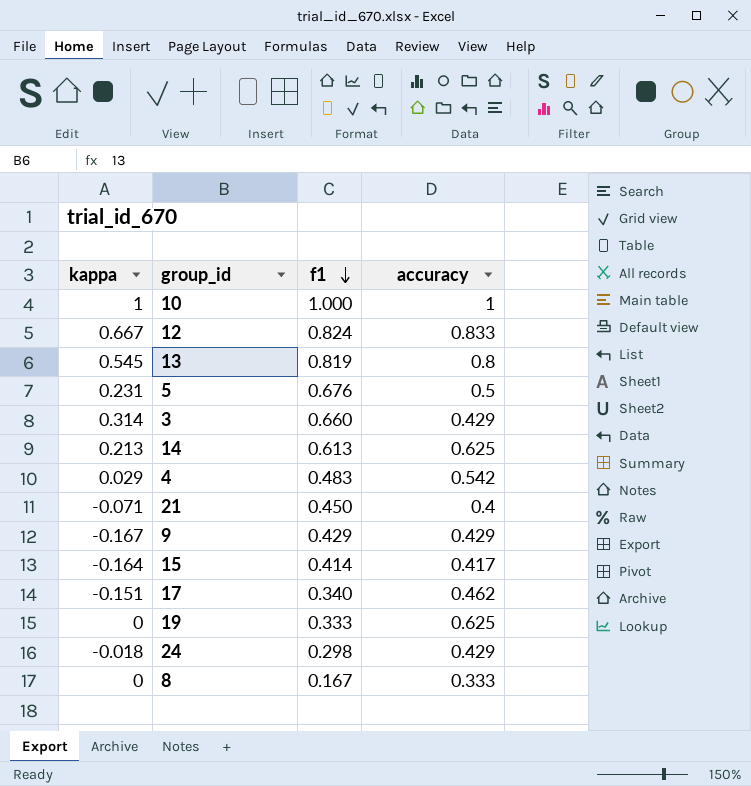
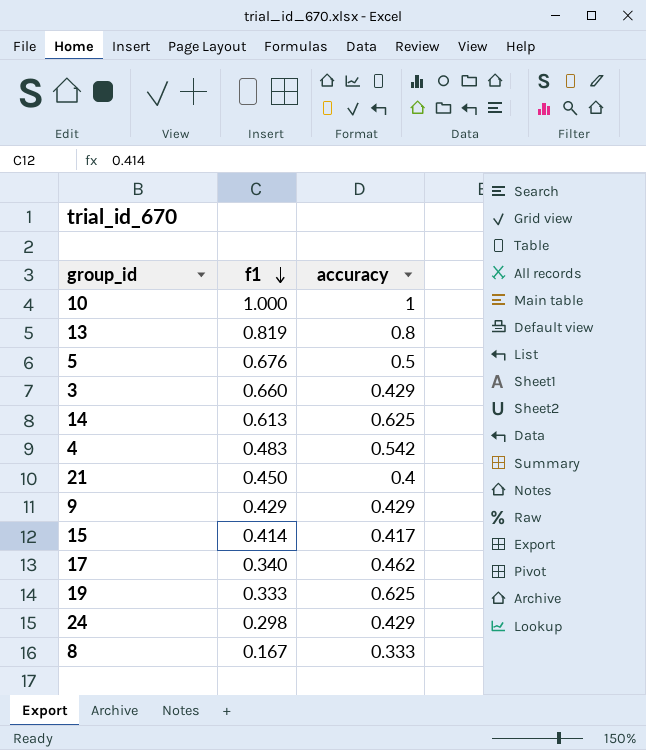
column kappa | position: 1 -> none
row 12: 0.667 | 0.824 | 0.833 -> none

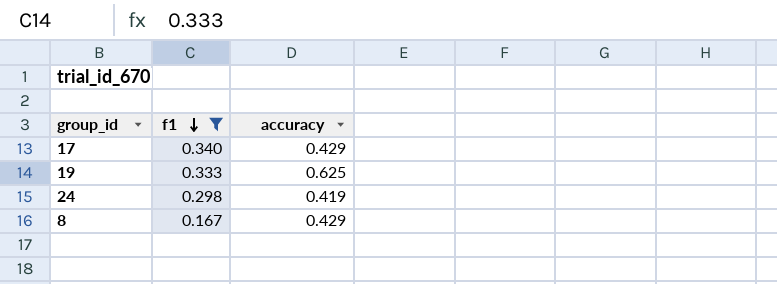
filter: none -> f1 <= 0.340
17 | accuracy: 0.462 -> 0.429
24 | accuracy: 0.429 -> 0.419
8 | accuracy: 0.333 -> 0.429

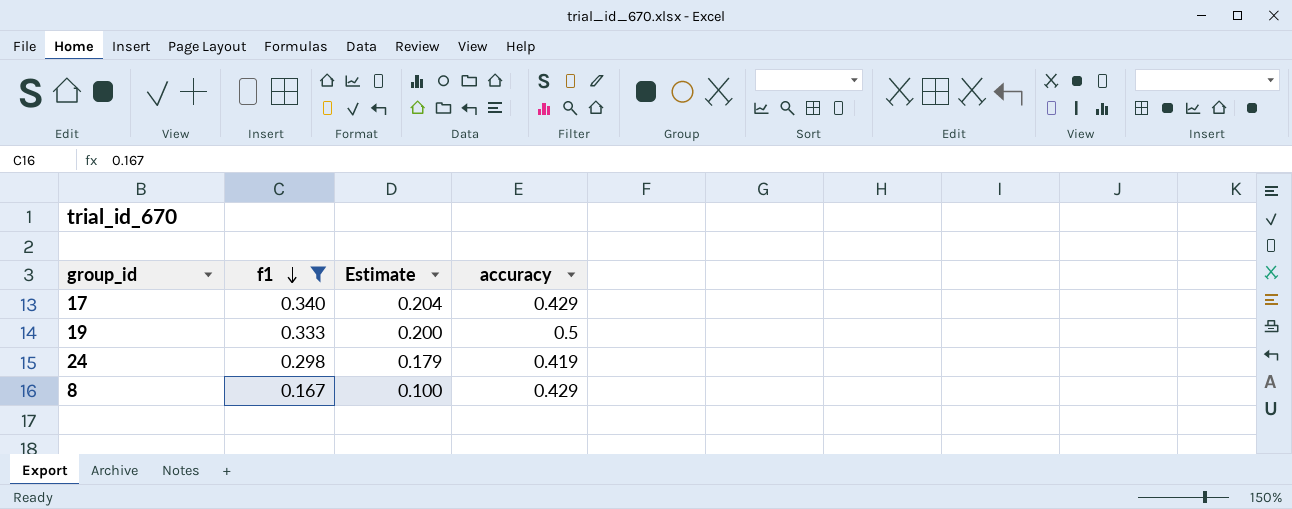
column Estimate | formula: none -> [f1] * 0.6
19 | accuracy: 0.625 -> 0.5

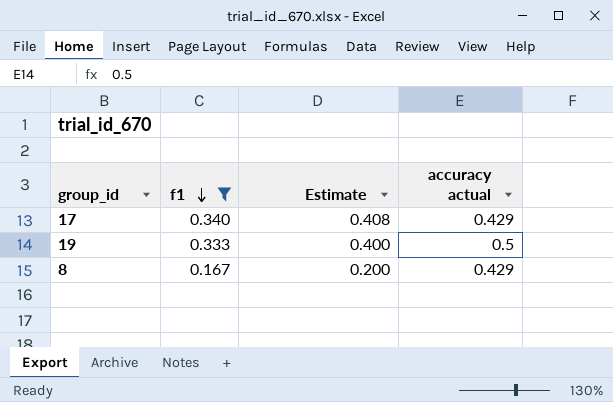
column Estimate | formula: [f1] * 0.6 -> [f1] * 1.2
column name: accuracy -> accuracy actual
row 24: 0.298 | 0.179 | 0.419 -> none

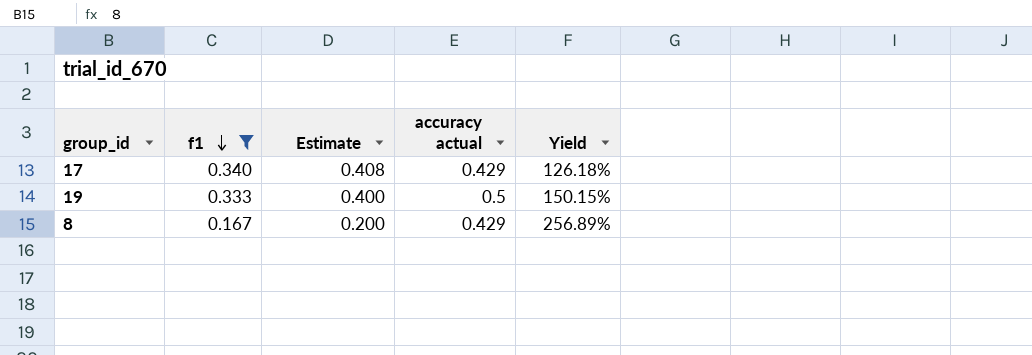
column Yield | formula: none -> [accuracy actual] / [f1]

